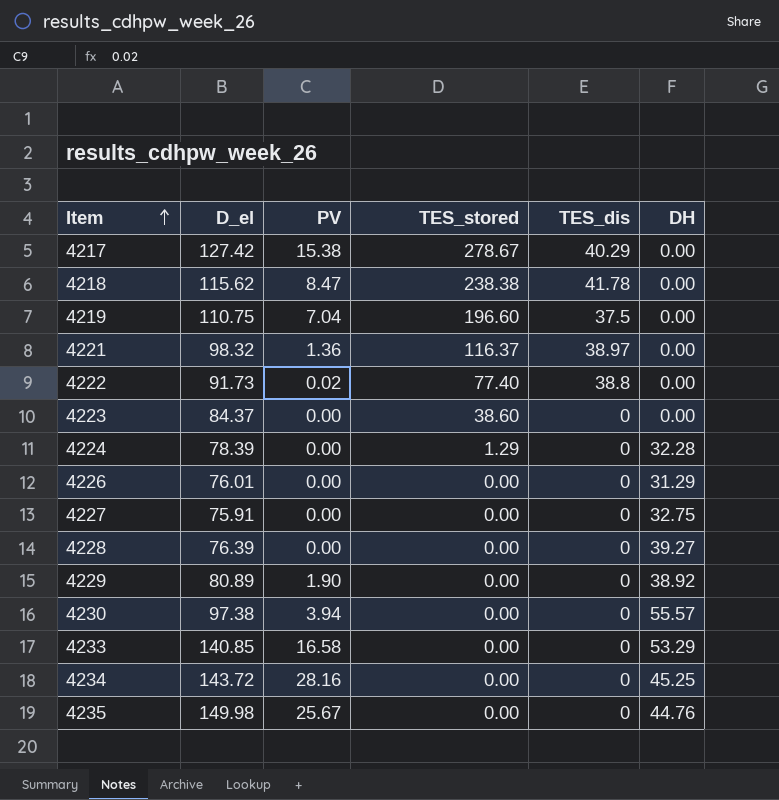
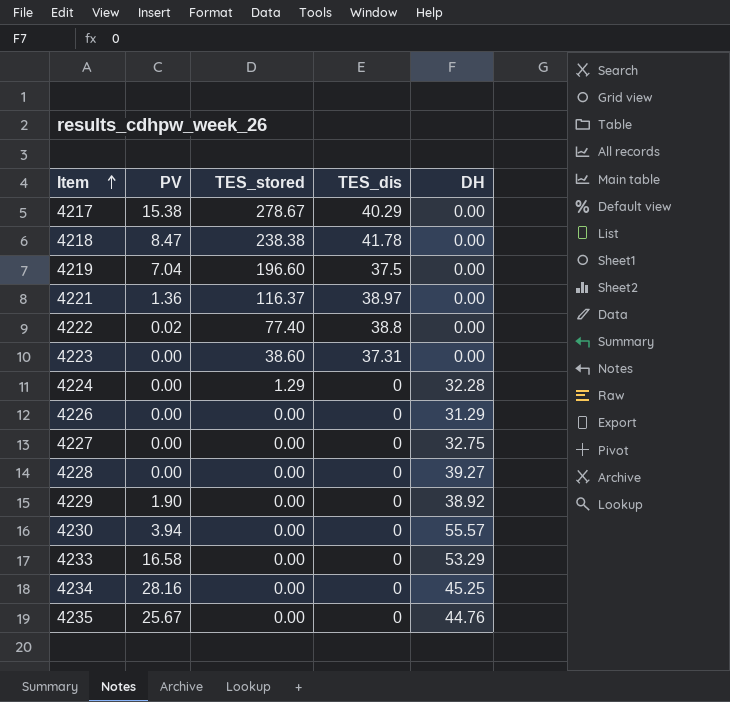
column D_el | position: 2 -> none
4223 | TES_dis: 0 -> 37.31

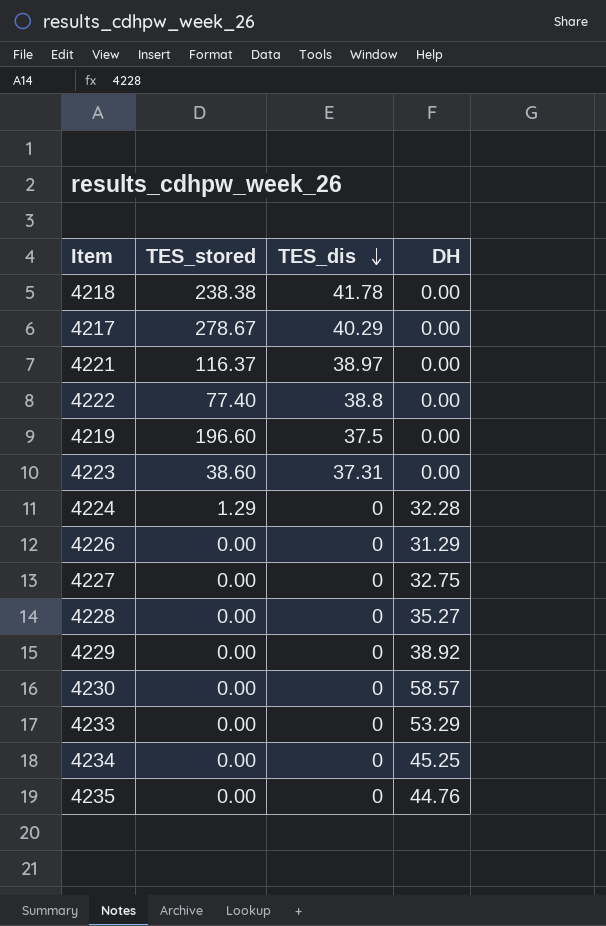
row order: Item ascending -> TES_dis descending
column PV | position: 2 -> none
4228 | DH: 39.27 -> 35.27
4230 | DH: 55.57 -> 58.57

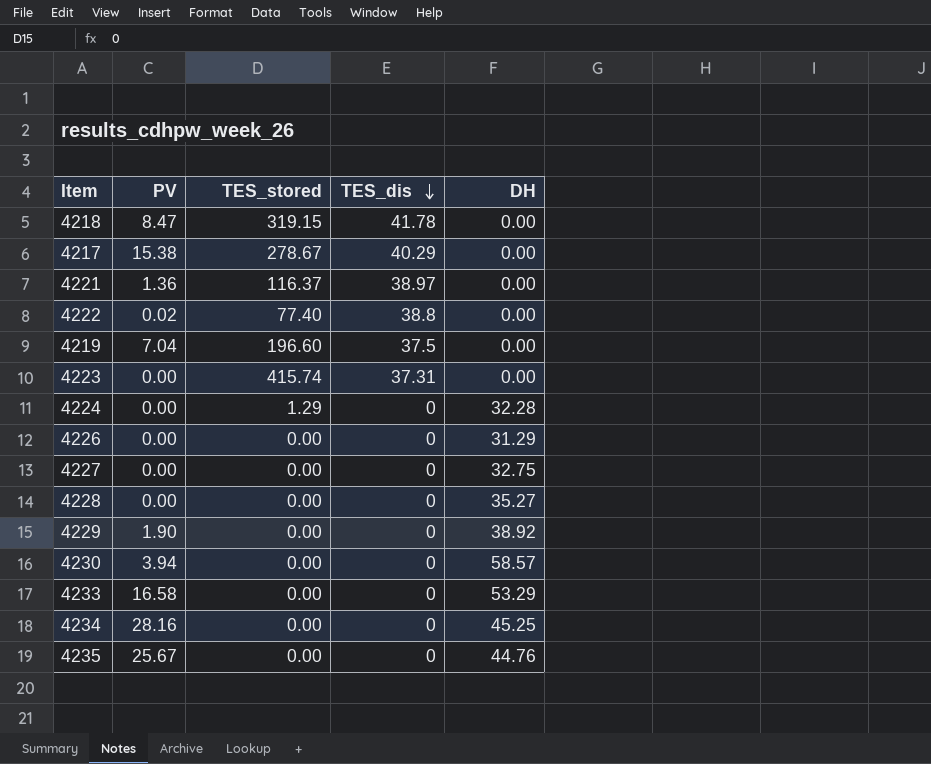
column PV | position: none -> 2
4218 | TES_stored: 238.38 -> 319.15
4223 | TES_stored: 38.60 -> 415.74

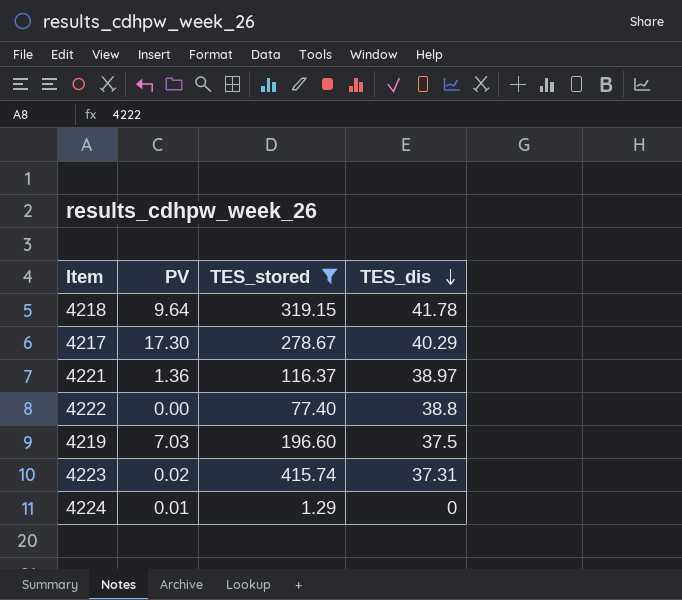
filter: none -> TES_stored != 0.00
column DH | position: 5 -> none
4218 | PV: 8.47 -> 9.64
4217 | PV: 15.38 -> 17.30
4222 | PV: 0.02 -> 0.00
4219 | PV: 7.04 -> 7.03
4223 | PV: 0.00 -> 0.02
4224 | PV: 0.00 -> 0.01

